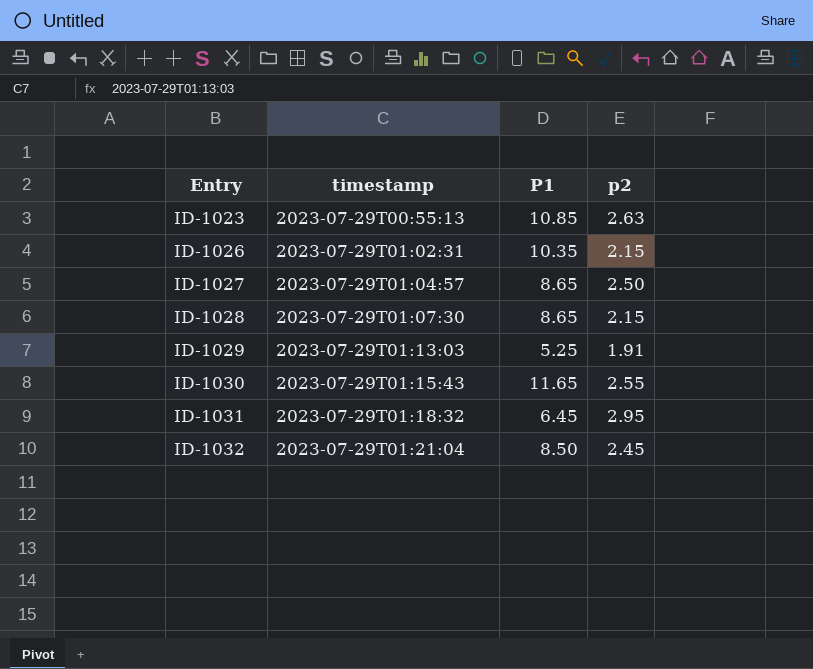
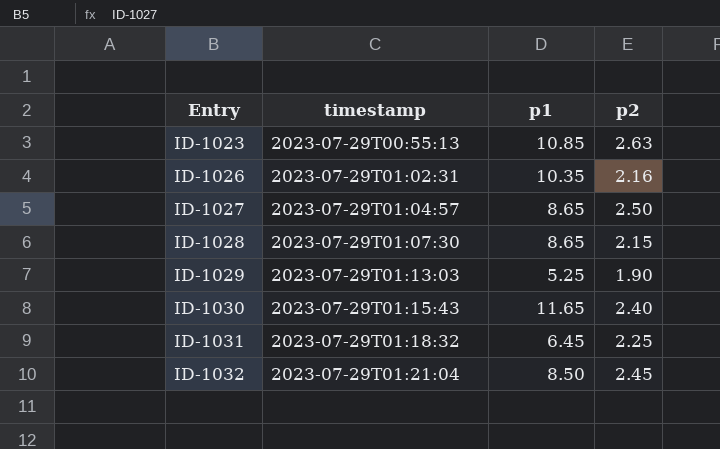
column name: P1 -> p1
ID-1026 | p2: 2.15 -> 2.16
ID-1029 | p2: 1.91 -> 1.90
ID-1030 | p2: 2.55 -> 2.40
ID-1031 | p2: 2.95 -> 2.25

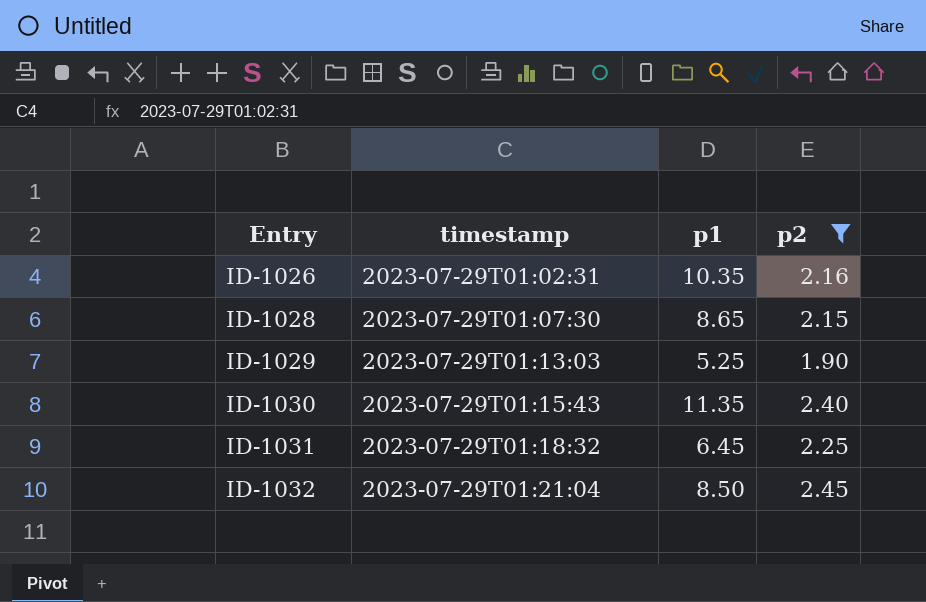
filter: none -> p2 <= 2.45
ID-1030 | p1: 11.65 -> 11.35

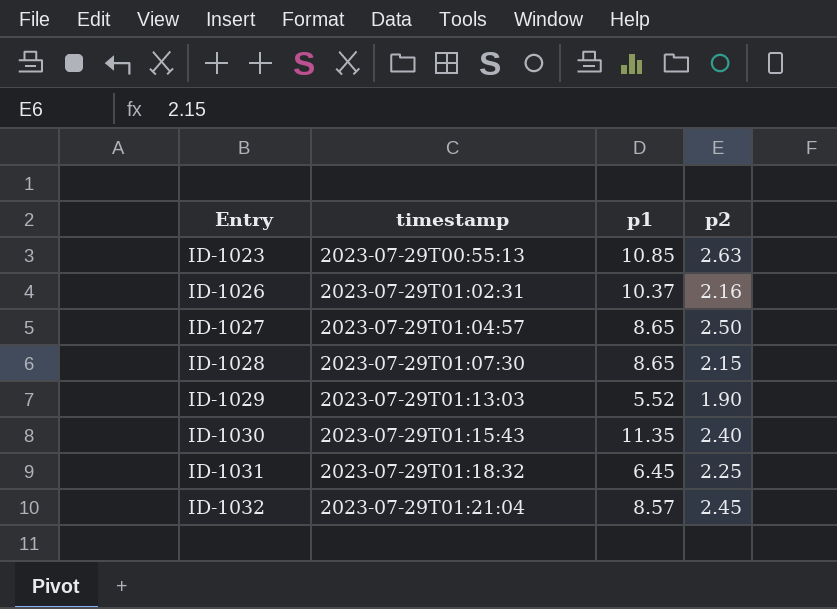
filter: p2 <= 2.45 -> none
ID-1026 | p1: 10.35 -> 10.37
ID-1029 | p1: 5.25 -> 5.52
ID-1032 | p1: 8.50 -> 8.57

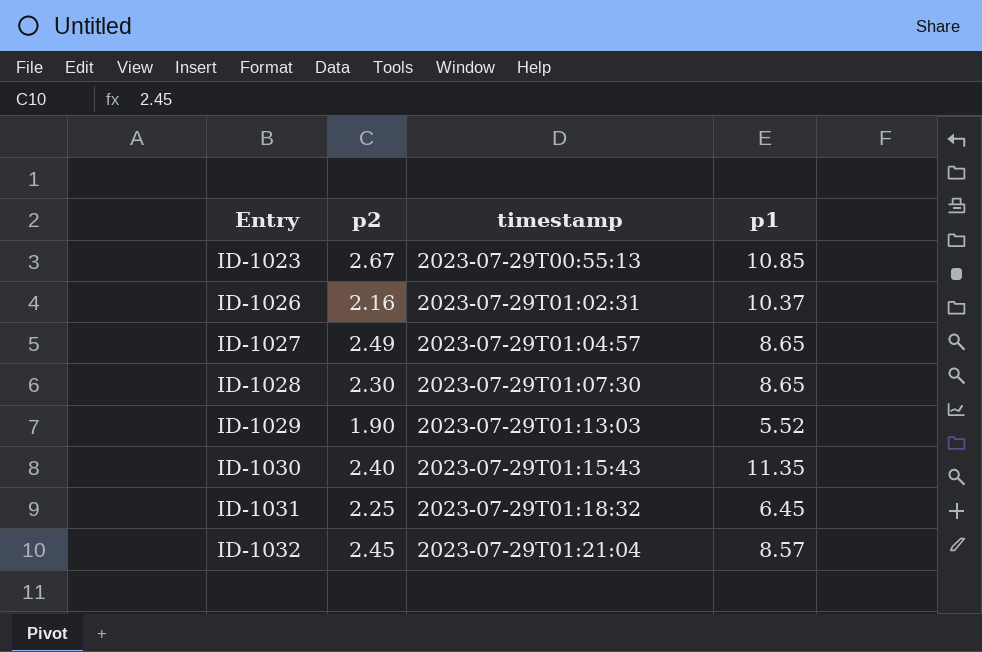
column p2 | position: 4 -> 2
ID-1023 | p2: 2.63 -> 2.67
ID-1027 | p2: 2.50 -> 2.49
ID-1028 | p2: 2.15 -> 2.30

